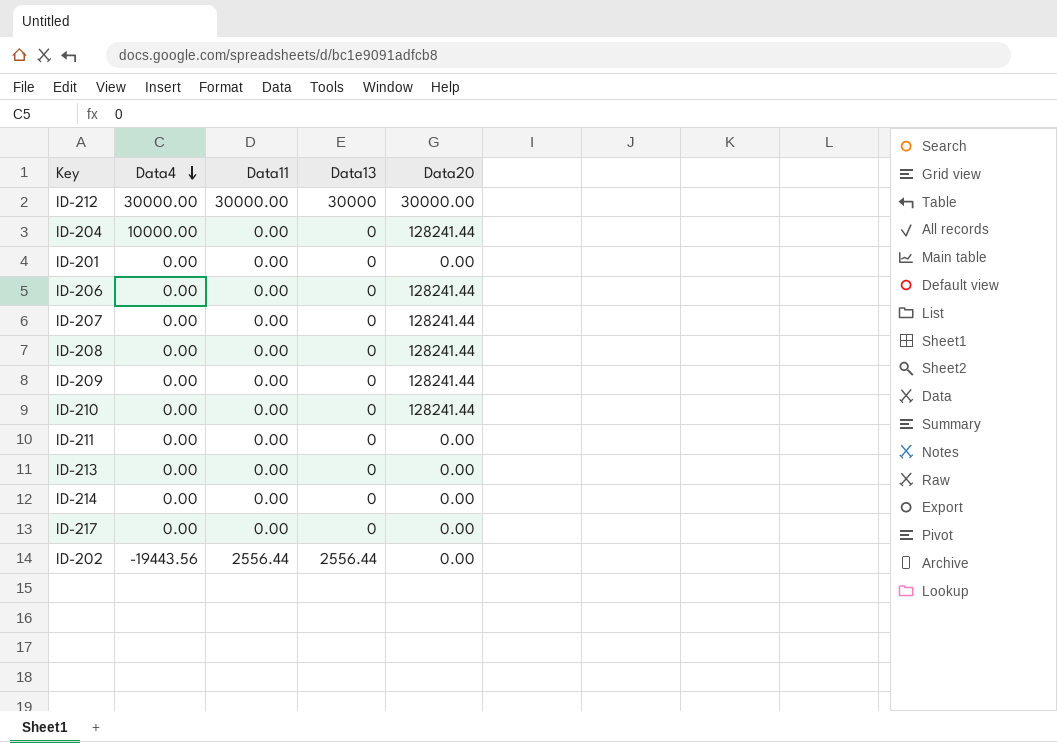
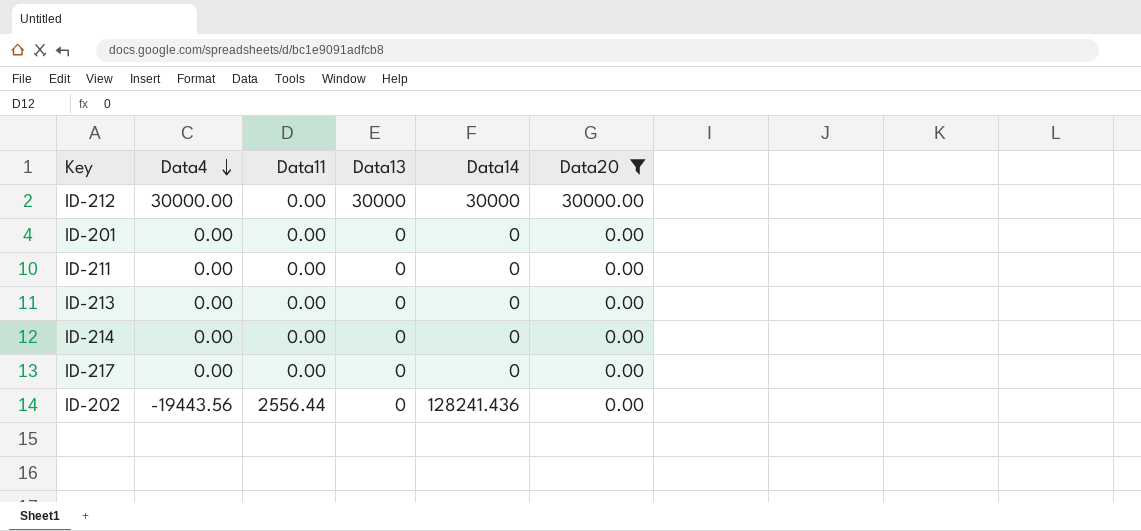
filter: none -> Data20 != 128241.44
column Data14 | position: none -> 5
ID-212 | Data11: 30000.00 -> 0.00
ID-202 | Data13: 2556.44 -> 0

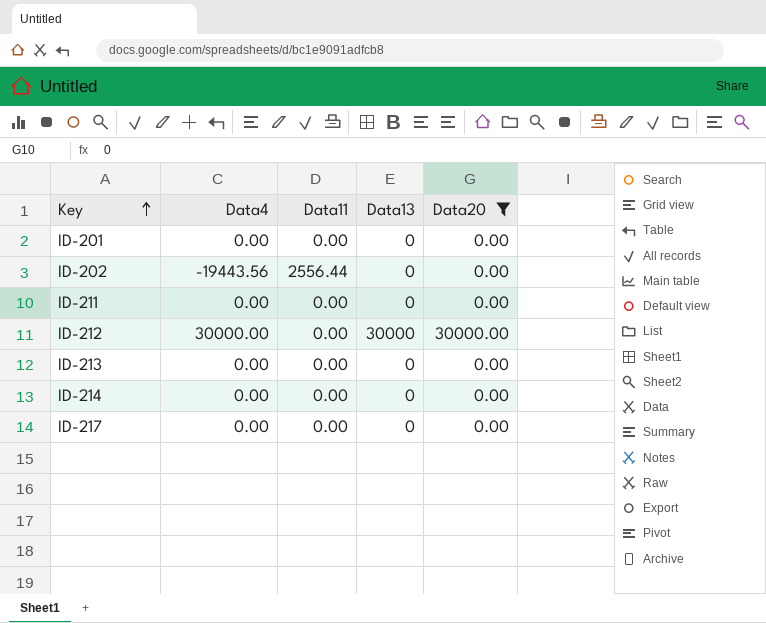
row order: Data4 descending -> Key ascending
column Data14 | position: 5 -> none

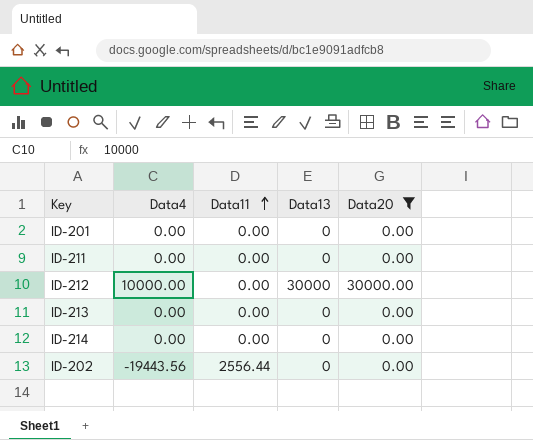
row order: Key ascending -> Data11 ascending
row ID-217: 0.00 | 0.00 | 0 | 0.00 -> none
ID-212 | Data4: 30000.00 -> 10000.00

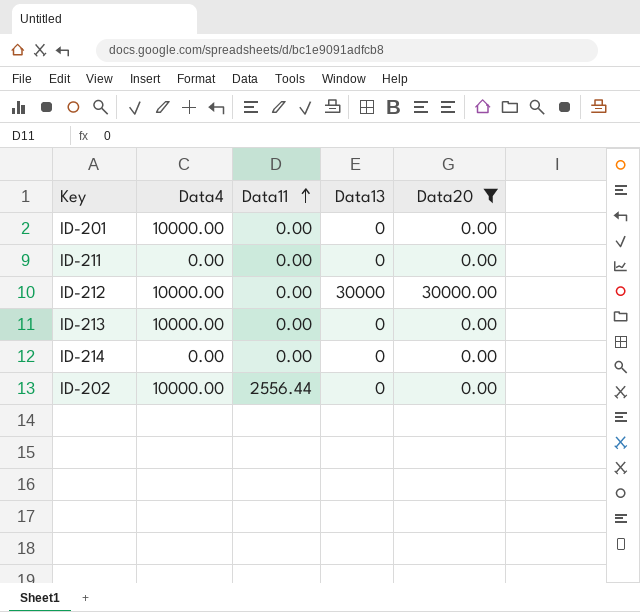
ID-201 | Data4: 0.00 -> 10000.00
ID-213 | Data4: 0.00 -> 10000.00
ID-202 | Data4: -19443.56 -> 10000.00

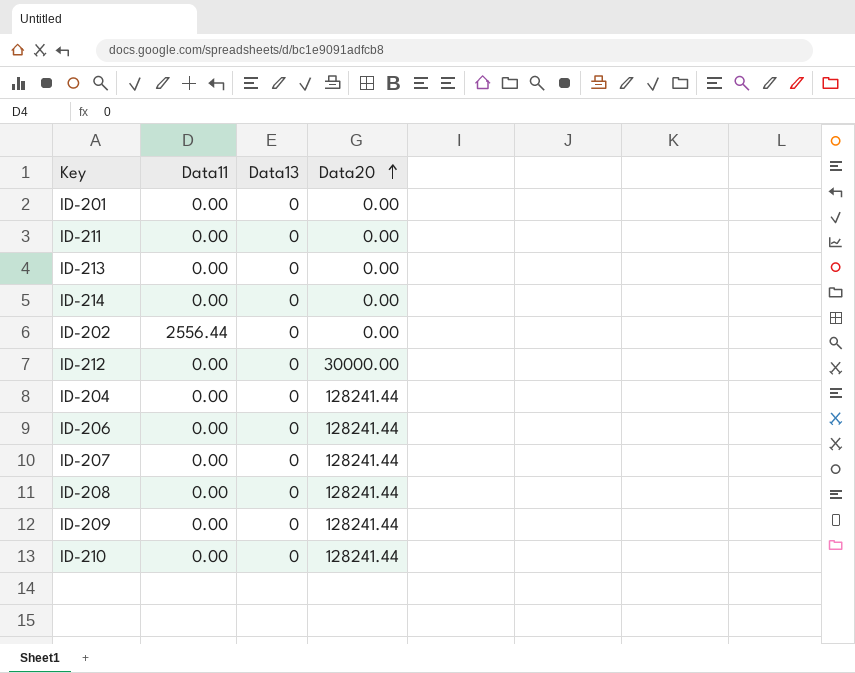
filter: Data20 != 128241.44 -> none
row order: Data11 ascending -> Data20 ascending
column Data4 | position: 2 -> none
ID-212 | Data13: 30000 -> 0

